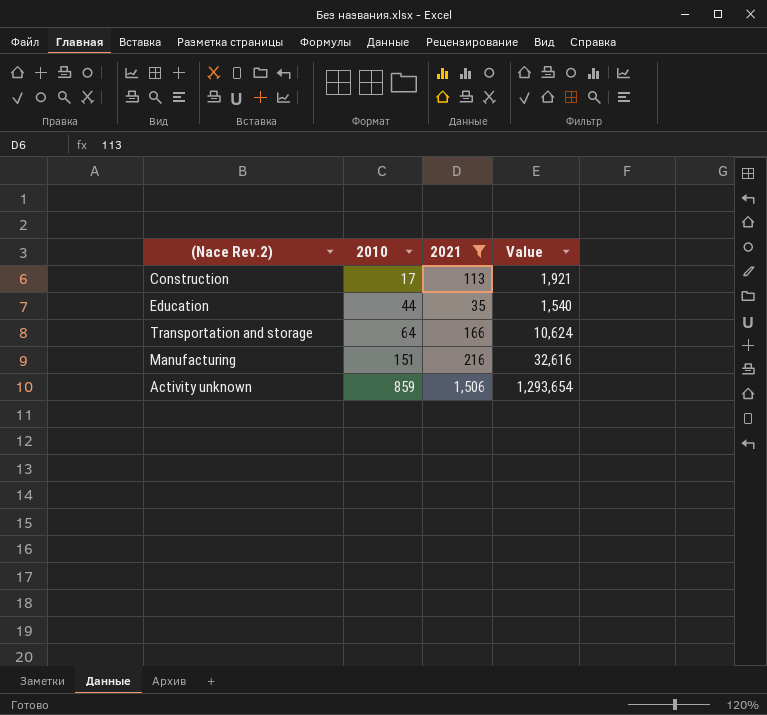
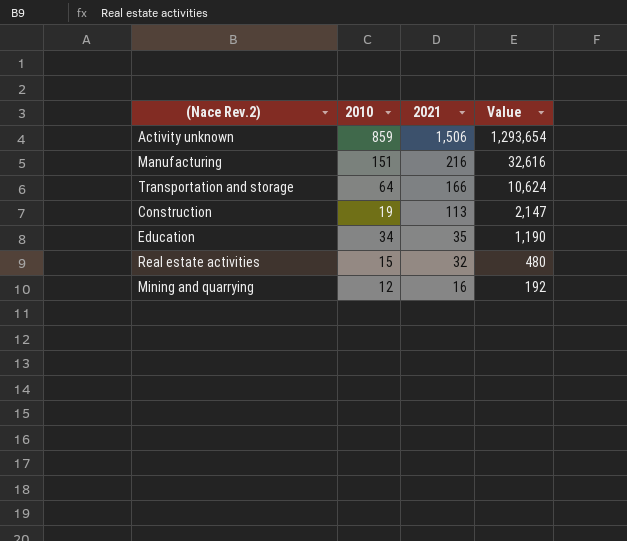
filter: 2021 >= 35 -> none
row order: 2010 ascending -> 2021 descending
Construction | 2010: 17 -> 19
Construction | Value: 1,921 -> 2,147
Education | 2010: 44 -> 34
Education | Value: 1,540 -> 1,190

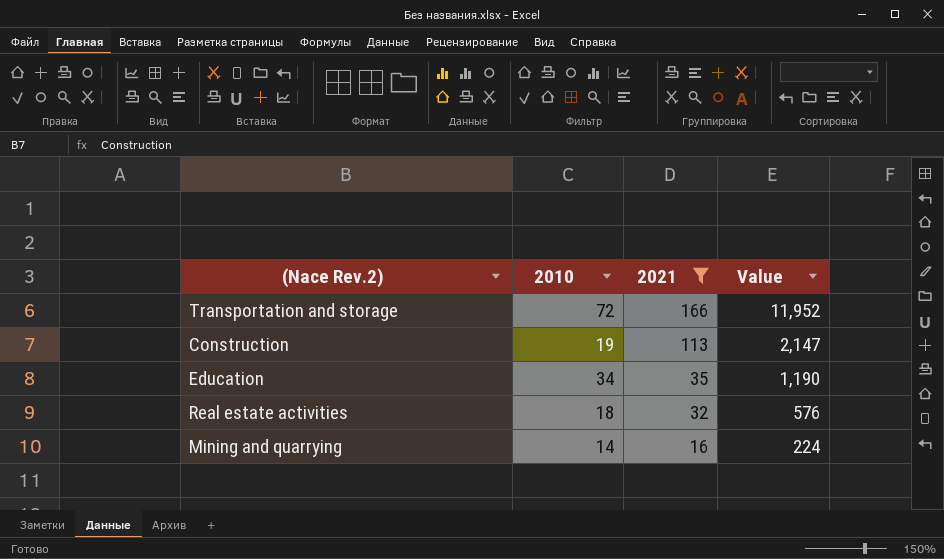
filter: none -> 2021 <= 166
Transportation and storage | 2010: 64 -> 72
Transportation and storage | Value: 10,624 -> 11,952
Real estate activities | 2010: 15 -> 18
Real estate activities | Value: 480 -> 576
Mining and quarrying | 2010: 12 -> 14
Mining and quarrying | Value: 192 -> 224

